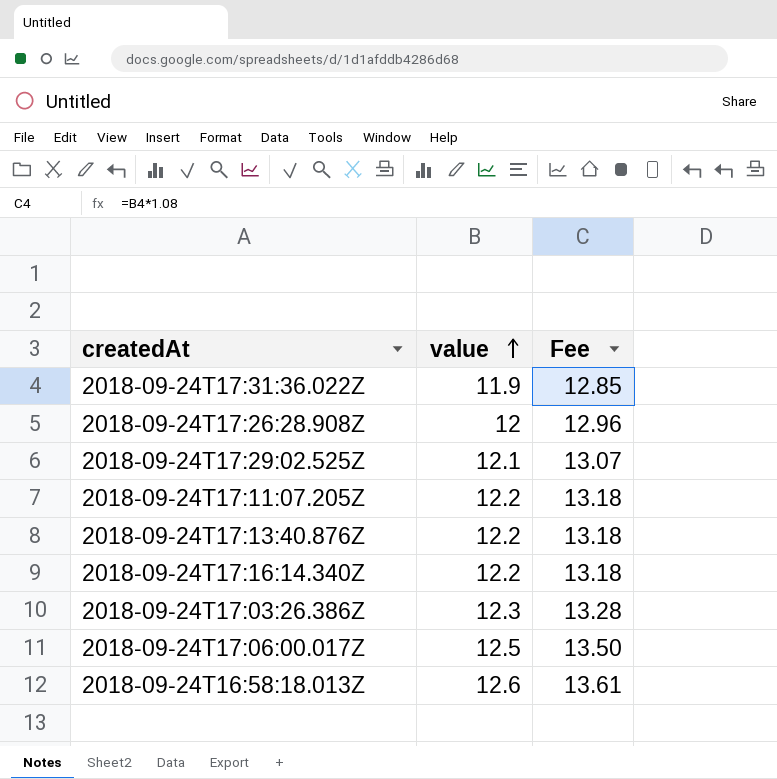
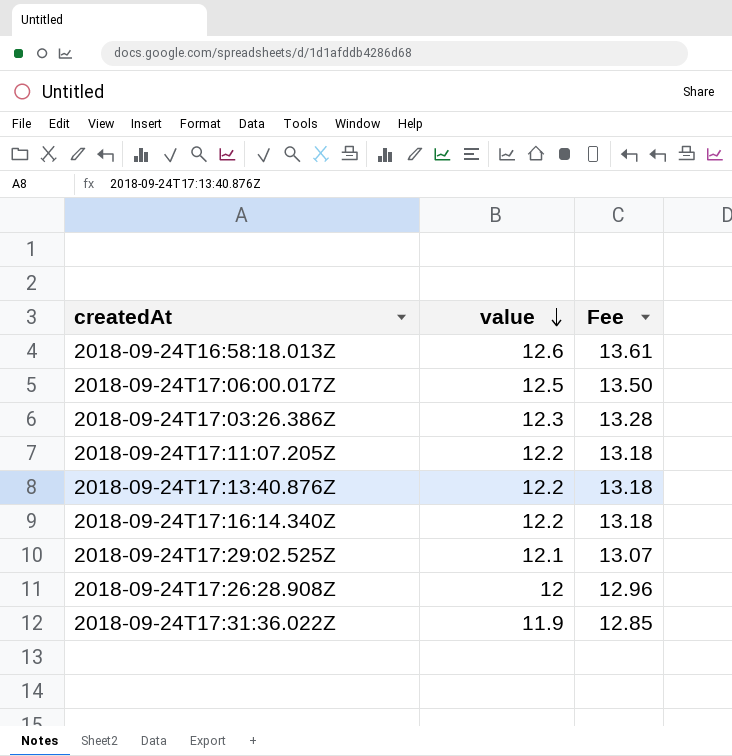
row order: value ascending -> value descending

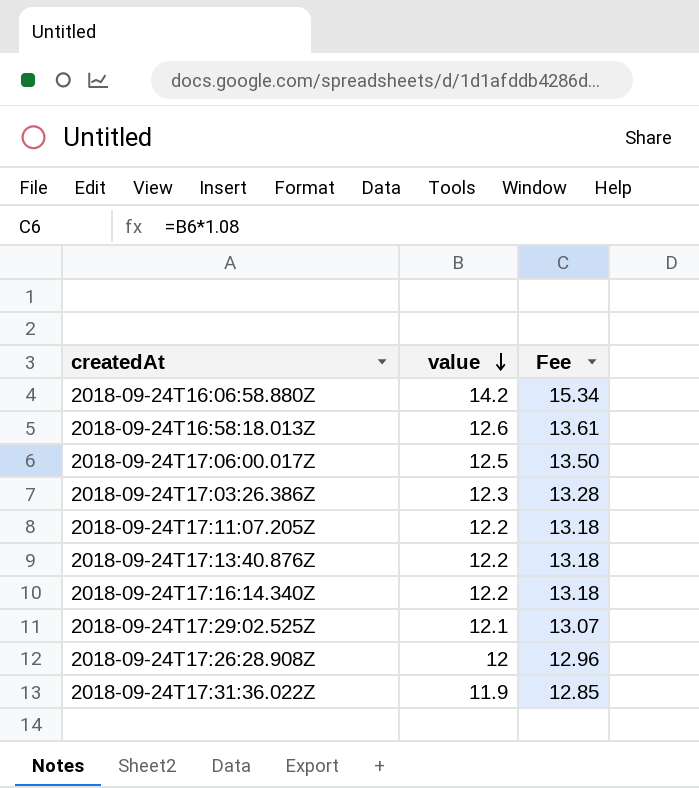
row 2018-09-24T16:06:58.880Z: none -> 14.2 | 15.34

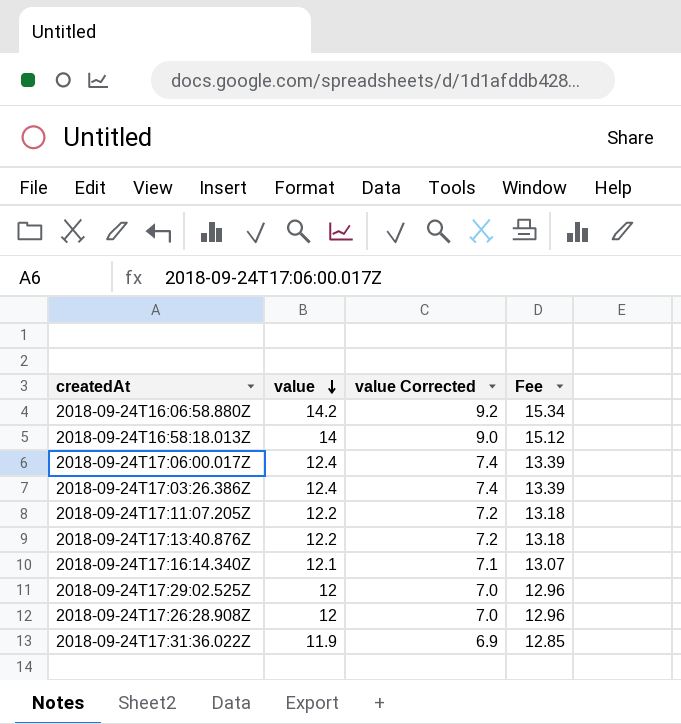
column value Corrected | formula: none -> [value] - 5
2018-09-24T16:58:18.013Z | value: 12.6 -> 14
2018-09-24T16:58:18.013Z | Fee: 13.61 -> 15.12
2018-09-24T17:06:00.017Z | value: 12.5 -> 12.4
2018-09-24T17:06:00.017Z | Fee: 13.50 -> 13.39
2018-09-24T17:03:26.386Z | value: 12.3 -> 12.4
2018-09-24T17:03:26.386Z | Fee: 13.28 -> 13.39
2018-09-24T17:16:14.340Z | value: 12.2 -> 12.1
2018-09-24T17:16:14.340Z | Fee: 13.18 -> 13.07
2018-09-24T17:29:02.525Z | value: 12.1 -> 12
2018-09-24T17:29:02.525Z | Fee: 13.07 -> 12.96

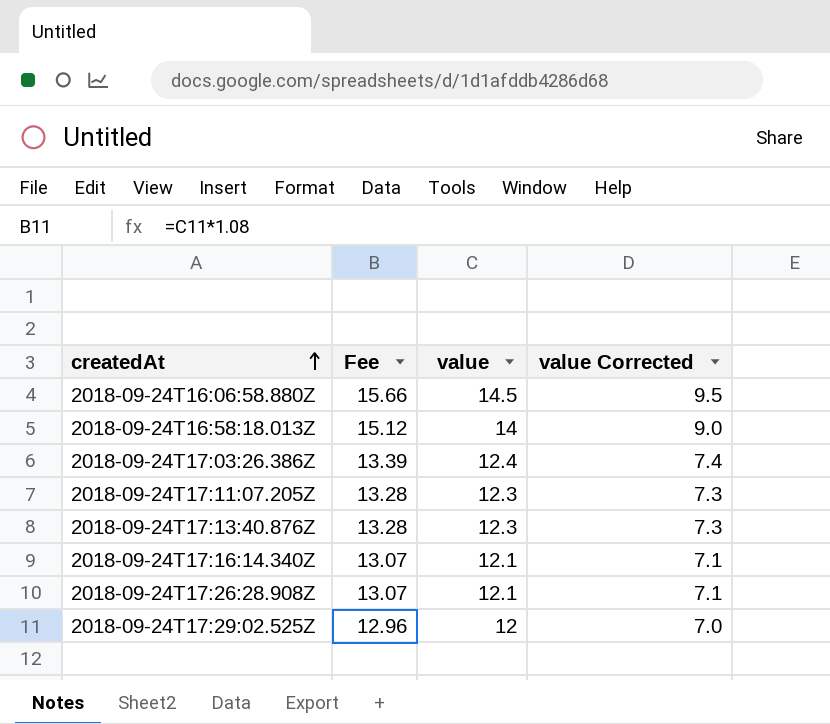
row order: value descending -> createdAt ascending
column Fee | position: 4 -> 2
row 2018-09-24T17:06:00.017Z: 12.4 | 7.4 | 13.39 -> none
row 2018-09-24T17:31:36.022Z: 11.9 | 6.9 | 12.85 -> none
2018-09-24T16:06:58.880Z | Fee: 15.34 -> 15.66
2018-09-24T16:06:58.880Z | value: 14.2 -> 14.5
2018-09-24T16:06:58.880Z | value Corrected: 9.2 -> 9.5
2018-09-24T17:11:07.205Z | Fee: 13.18 -> 13.28
2018-09-24T17:11:07.205Z | value: 12.2 -> 12.3
2018-09-24T17:11:07.205Z | value Corrected: 7.2 -> 7.3
2018-09-24T17:13:40.876Z | Fee: 13.18 -> 13.28
2018-09-24T17:13:40.876Z | value: 12.2 -> 12.3
2018-09-24T17:13:40.876Z | value Corrected: 7.2 -> 7.3
2018-09-24T17:26:28.908Z | Fee: 12.96 -> 13.07
2018-09-24T17:26:28.908Z | value: 12 -> 12.1
2018-09-24T17:26:28.908Z | value Corrected: 7.0 -> 7.1

